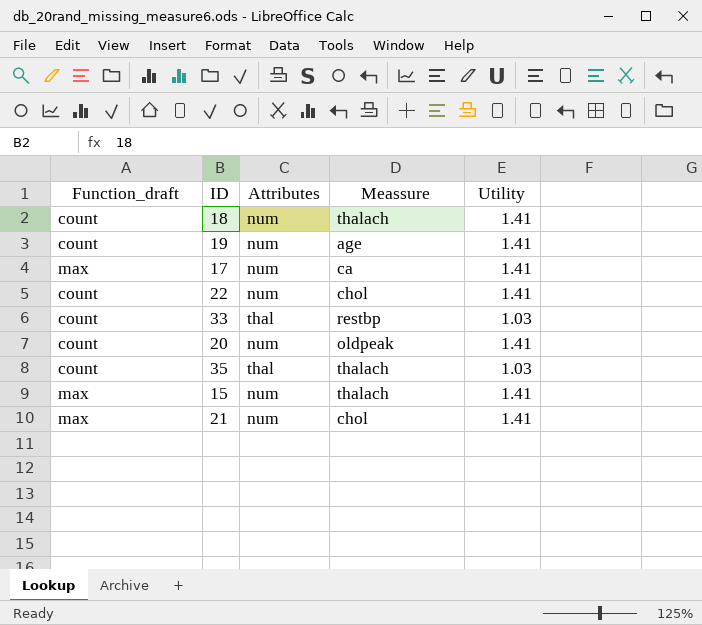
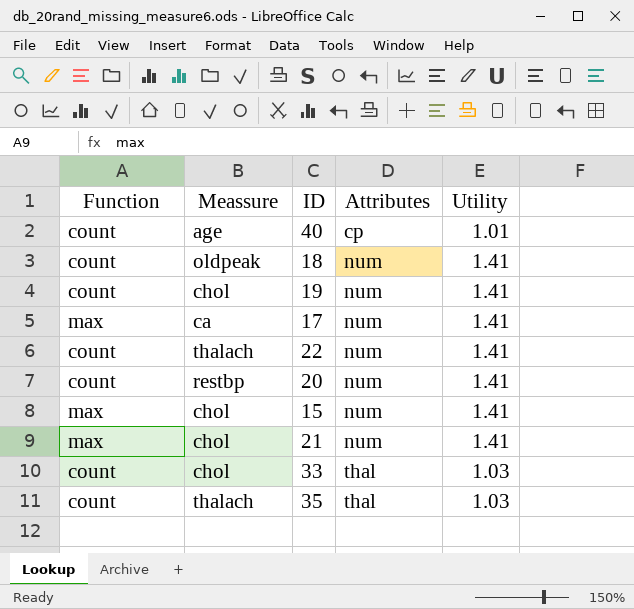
row order: none -> Attributes ascending
column name: Function_draft -> Function
column Meassure | position: 4 -> 2
row 40: none -> count | age | cp | 1.01
18 | Meassure: thalach -> oldpeak
19 | Meassure: age -> chol
22 | Meassure: chol -> thalach
20 | Meassure: oldpeak -> restbp
15 | Meassure: thalach -> chol
33 | Meassure: restbp -> chol

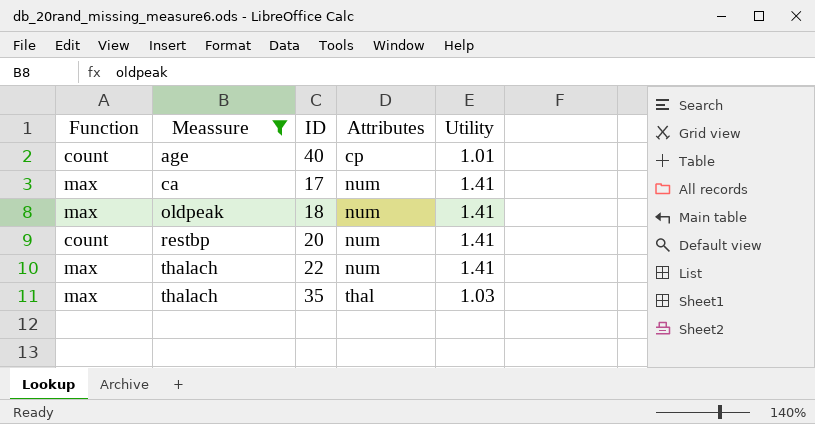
filter: none -> Meassure != chol
row order: Attributes ascending -> Meassure ascending
18 | Function: count -> max
22 | Function: count -> max
35 | Function: count -> max

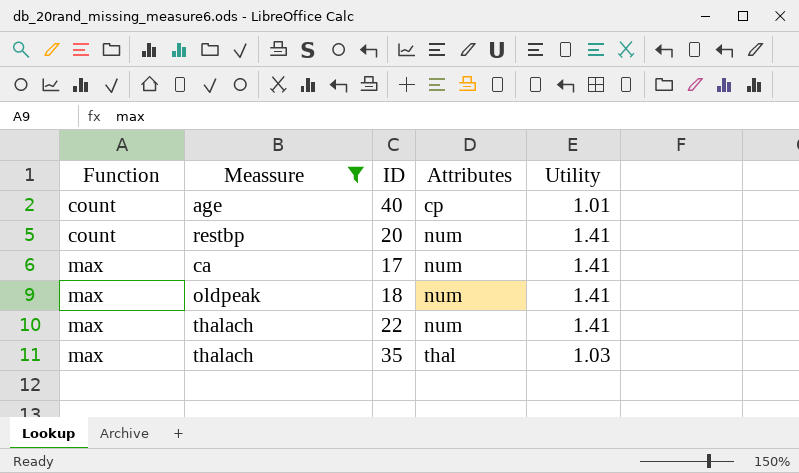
row order: Meassure ascending -> Function ascending

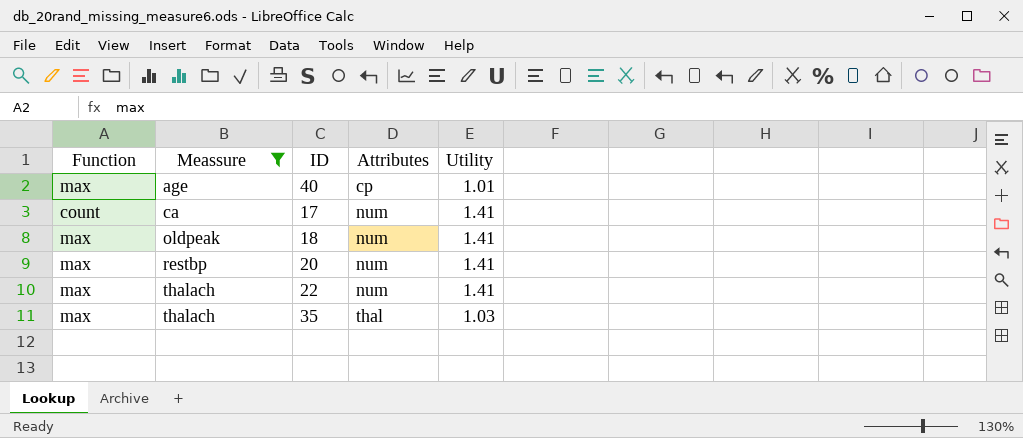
row order: Function ascending -> Meassure ascending
40 | Function: count -> max
17 | Function: max -> count
20 | Function: count -> max

